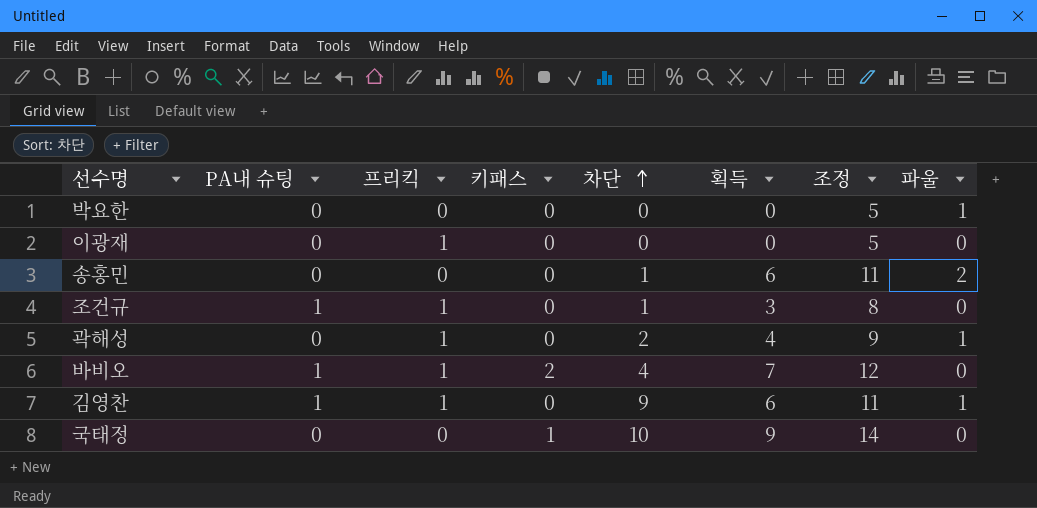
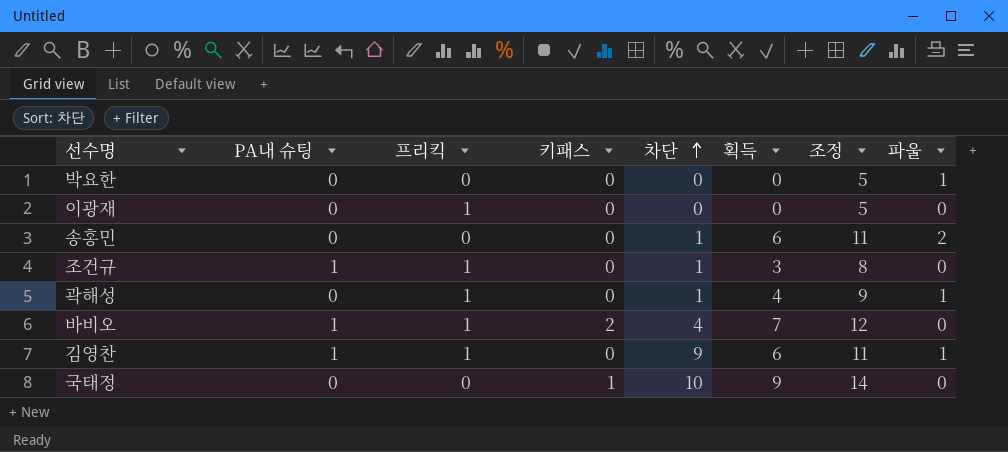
곽해성 | 차단: 2 -> 1

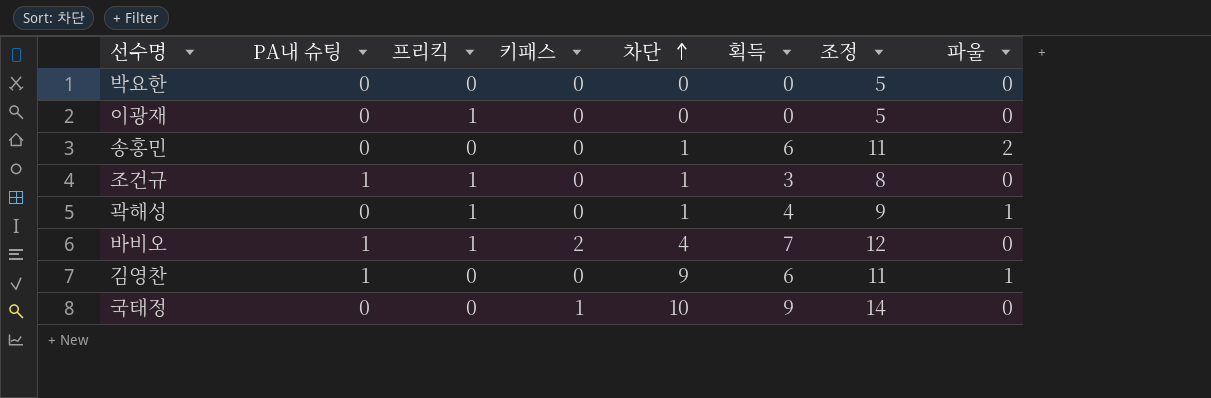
박요한 | 파울: 1 -> 0
김영찬 | 프리킥: 1 -> 0

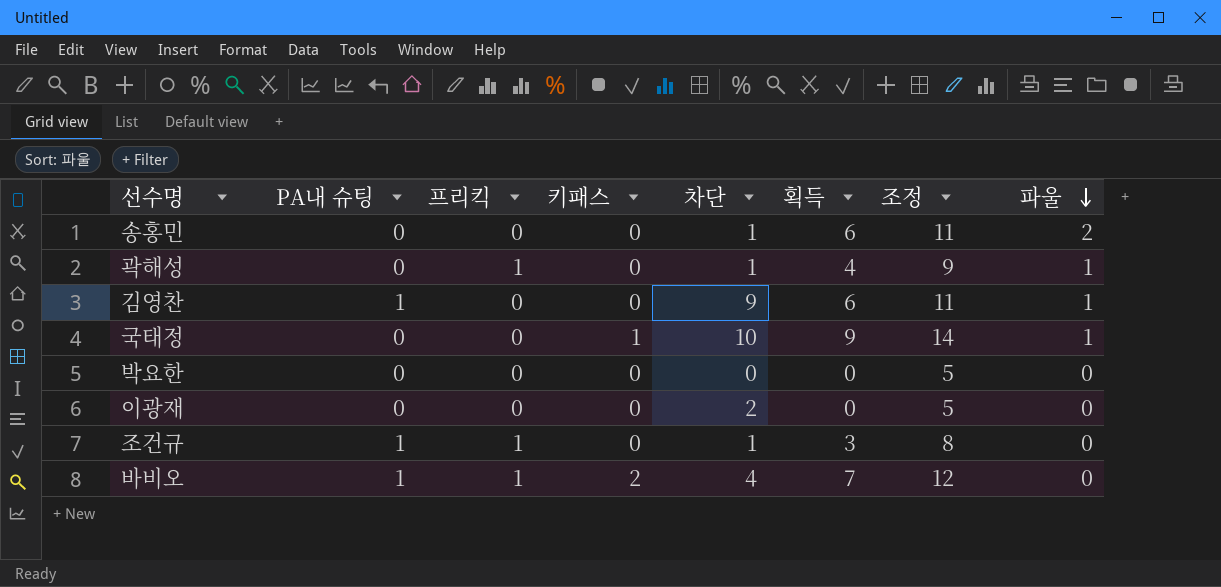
row order: 차단 ascending -> 파울 descending
국태정 | 파울: 0 -> 1
이광재 | 프리킥: 1 -> 0
이광재 | 차단: 0 -> 2

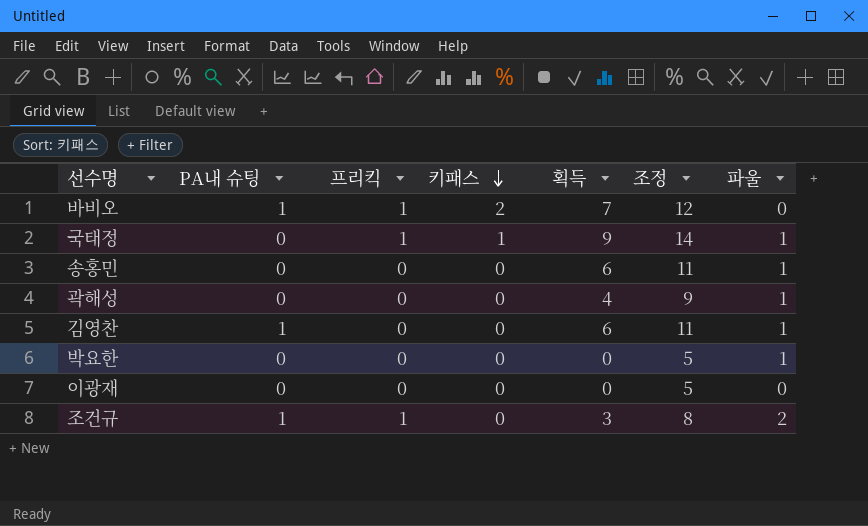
row order: 파울 descending -> 키패스 descending
column 차단 | position: 5 -> none
국태정 | 프리킥: 0 -> 1
송홍민 | 파울: 2 -> 1
곽해성 | 프리킥: 1 -> 0
박요한 | 파울: 0 -> 1
조건규 | 파울: 0 -> 2

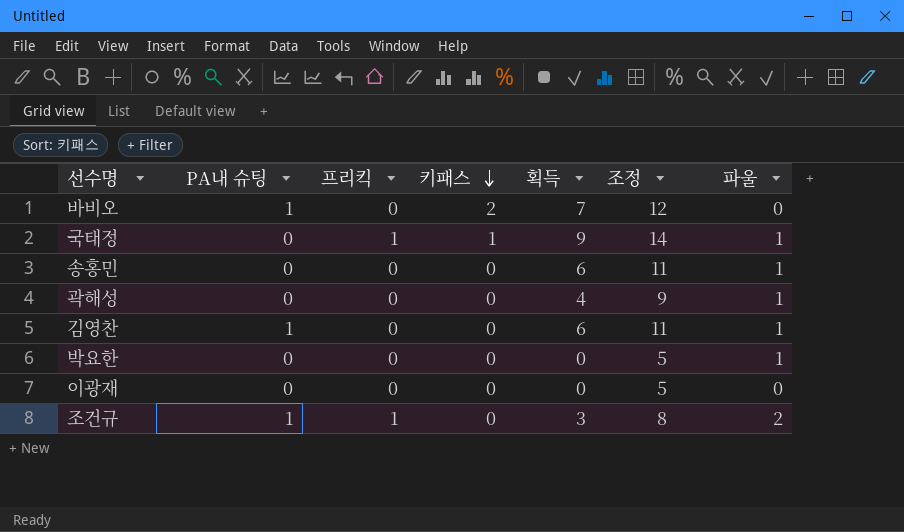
바비오 | 프리킥: 1 -> 0

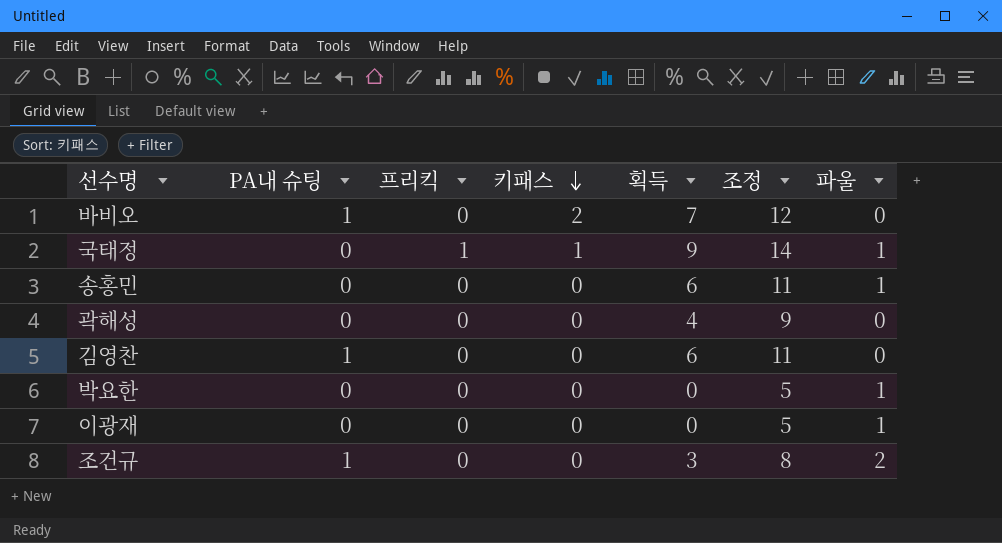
곽해성 | 파울: 1 -> 0
김영찬 | 파울: 1 -> 0
이광재 | 파울: 0 -> 1
조건규 | 프리킥: 1 -> 0

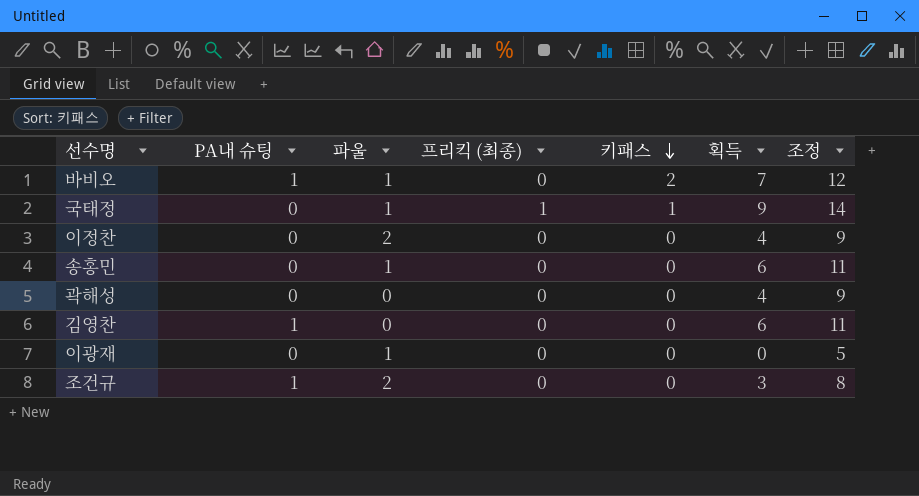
column 파울 | position: 7 -> 3
column name: 프리킥 -> 프리킥 (최종)
row 박요한: 0 | 0 | 0 | 0 | 5 | 1 -> none
바비오 | 파울: 0 -> 1
row 이정찬: none -> 0 | 2 | 0 | 0 | 4 | 9

